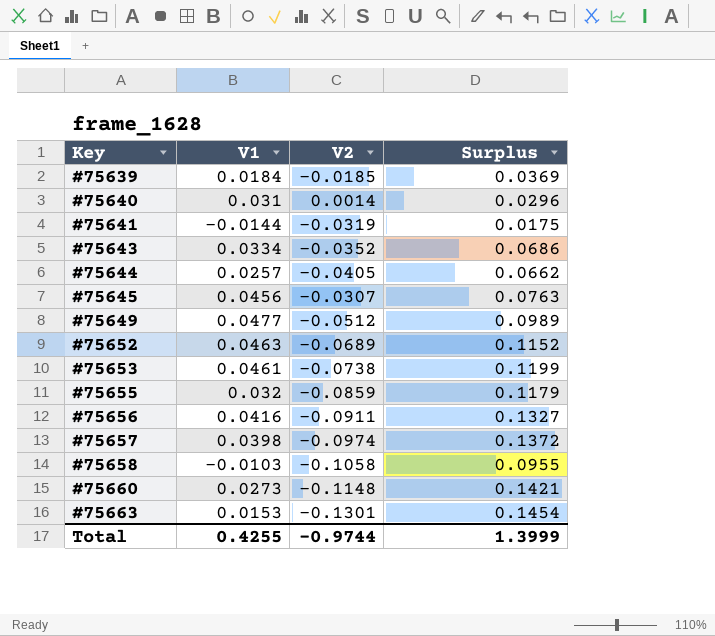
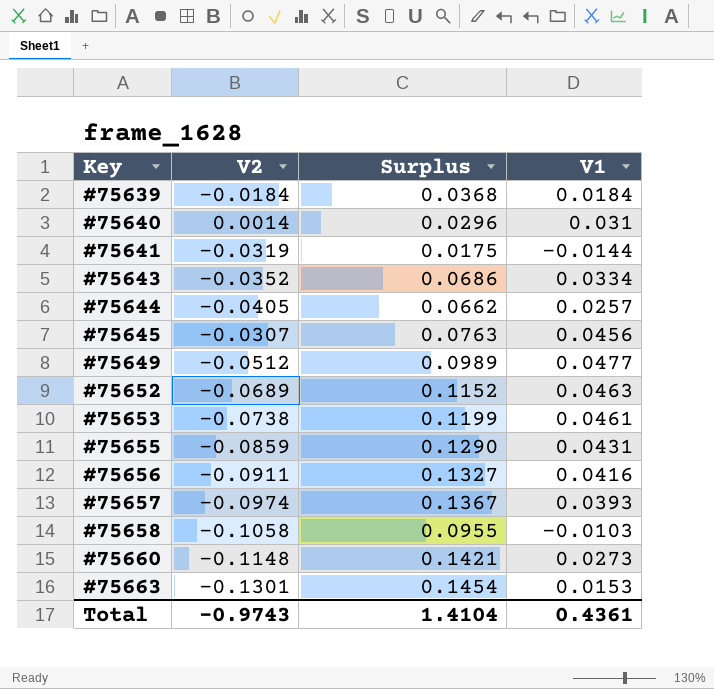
column V1 | position: 2 -> 4
#75639 | V2: -0.0185 -> -0.0184
#75639 | Surplus: 0.0369 -> 0.0368
#75655 | Surplus: 0.1179 -> 0.1290
#75655 | V1: 0.032 -> 0.0431
#75657 | Surplus: 0.1372 -> 0.1367
#75657 | V1: 0.0398 -> 0.0393
Total | V2: -0.9744 -> -0.9743
Total | Surplus: 1.3999 -> 1.4104
Total | V1: 0.4255 -> 0.4361

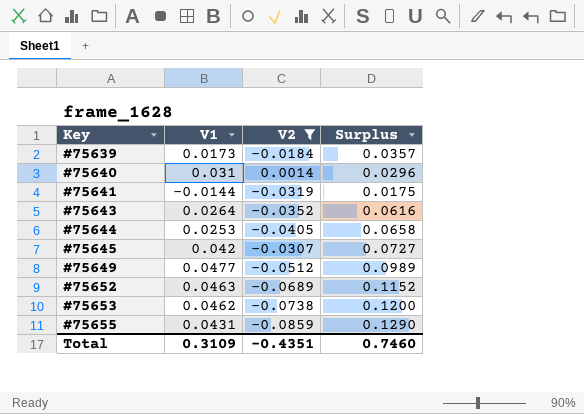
filter: none -> V2 >= -0.0859
column V1 | position: 4 -> 2
#75639 | V1: 0.0184 -> 0.0173
#75639 | Surplus: 0.0368 -> 0.0357
#75643 | V1: 0.0334 -> 0.0264
#75643 | Surplus: 0.0686 -> 0.0616
#75644 | V1: 0.0257 -> 0.0253
#75644 | Surplus: 0.0662 -> 0.0658
#75645 | V1: 0.0456 -> 0.042
#75645 | Surplus: 0.0763 -> 0.0727
#75653 | V1: 0.0461 -> 0.0462
#75653 | Surplus: 0.1199 -> 0.1200
Total | V1: 0.4361 -> 0.3109
Total | V2: -0.9743 -> -0.4351
Total | Surplus: 1.4104 -> 0.7460

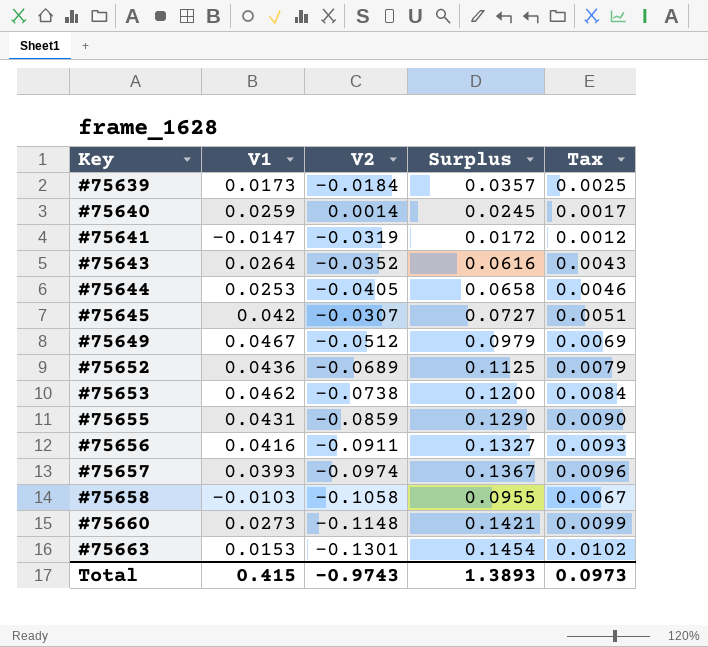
filter: V2 >= -0.0859 -> none
column Tax | formula: none -> [Surplus] * 0.07
#75640 | V1: 0.031 -> 0.0259
#75640 | Surplus: 0.0296 -> 0.0245
#75641 | V1: -0.0144 -> -0.0147
#75641 | Surplus: 0.0175 -> 0.0172
#75649 | V1: 0.0477 -> 0.0467
#75649 | Surplus: 0.0989 -> 0.0979
#75652 | V1: 0.0463 -> 0.0436
#75652 | Surplus: 0.1152 -> 0.1125
Total | V1: 0.3109 -> 0.415
Total | V2: -0.4351 -> -0.9743
Total | Surplus: 0.7460 -> 1.3893

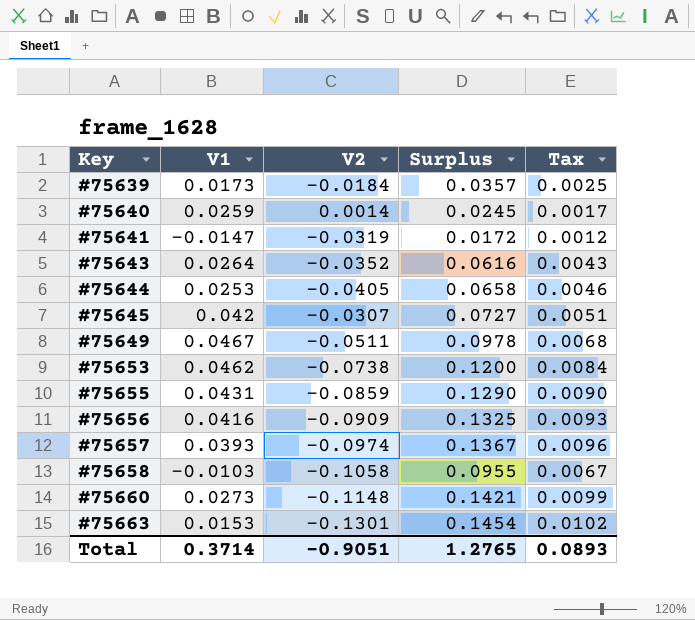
row #75652: 0.0436 | -0.0689 | 0.1125 | 0.0079 -> none
#75649 | V2: -0.0512 -> -0.0511
#75649 | Surplus: 0.0979 -> 0.0978
#75649 | Tax: 0.0069 -> 0.0068
#75656 | V2: -0.0911 -> -0.0909
#75656 | Surplus: 0.1327 -> 0.1325
Total | V1: 0.415 -> 0.3714
Total | V2: -0.9743 -> -0.9051
Total | Surplus: 1.3893 -> 1.2765
Total | Tax: 0.0973 -> 0.0893

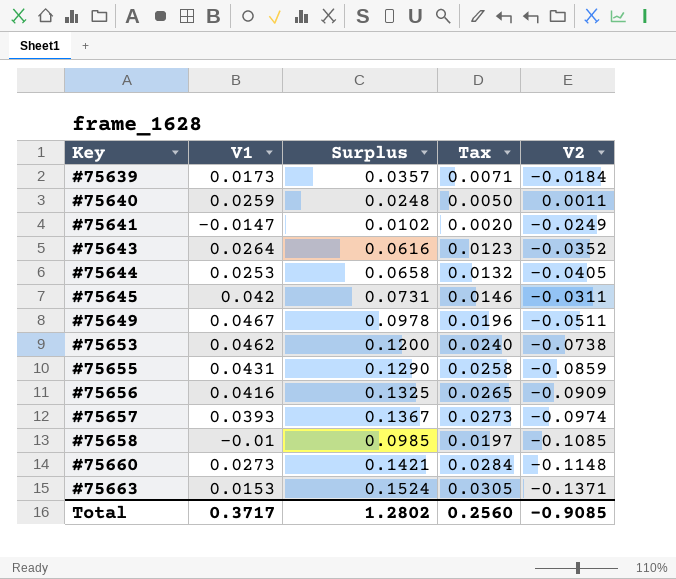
column Tax | formula: [Surplus] * 0.07 -> [Surplus] * 0.2
column V2 | position: 3 -> 5
#75640 | Surplus: 0.0245 -> 0.0248
#75640 | V2: 0.0014 -> 0.0011
#75641 | Surplus: 0.0172 -> 0.0102
#75641 | V2: -0.0319 -> -0.0249
#75645 | Surplus: 0.0727 -> 0.0731
#75645 | V2: -0.0307 -> -0.0311
#75658 | V1: -0.0103 -> -0.01
#75658 | Surplus: 0.0955 -> 0.0985
#75658 | V2: -0.1058 -> -0.1085
#75663 | Surplus: 0.1454 -> 0.1524
#75663 | V2: -0.1301 -> -0.1371
Total | V1: 0.3714 -> 0.3717
Total | Surplus: 1.2765 -> 1.2802
Total | Tax: 0.0893 -> 0.2560
Total | V2: -0.9051 -> -0.9085

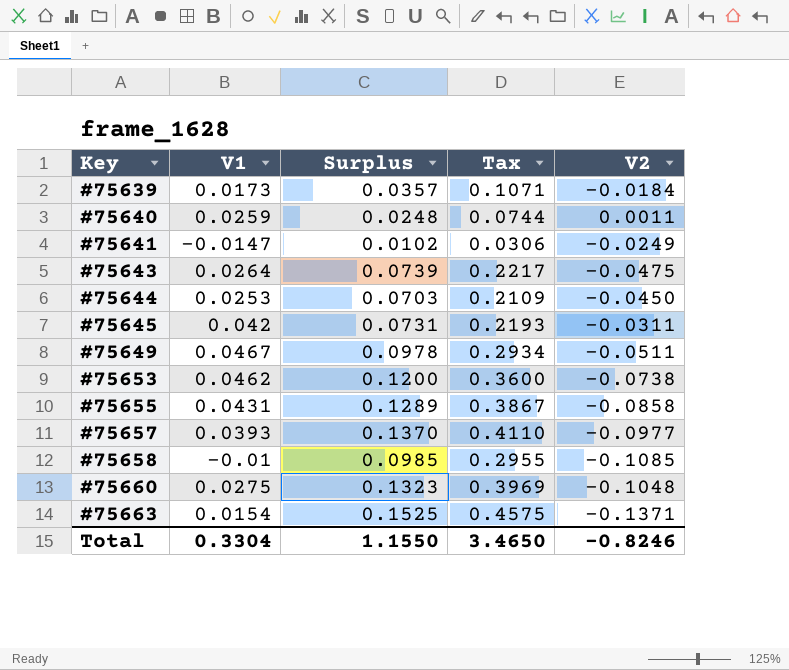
column Tax | formula: [Surplus] * 0.2 -> [Surplus] * 3
row #75656: 0.0416 | 0.1325 | 0.0265 | -0.0909 -> none
#75643 | Surplus: 0.0616 -> 0.0739
#75643 | V2: -0.0352 -> -0.0475
#75644 | Surplus: 0.0658 -> 0.0703
#75644 | V2: -0.0405 -> -0.0450
#75655 | Surplus: 0.1290 -> 0.1289
#75655 | V2: -0.0859 -> -0.0858
#75657 | Surplus: 0.1367 -> 0.1370
#75657 | V2: -0.0974 -> -0.0977
#75660 | V1: 0.0273 -> 0.0275
#75660 | Surplus: 0.1421 -> 0.1323
#75660 | V2: -0.1148 -> -0.1048
#75663 | V1: 0.0153 -> 0.0154
#75663 | Surplus: 0.1524 -> 0.1525
Total | V1: 0.3717 -> 0.3304
Total | Surplus: 1.2802 -> 1.1550
Total | Tax: 0.2560 -> 3.4650
Total | V2: -0.9085 -> -0.8246

